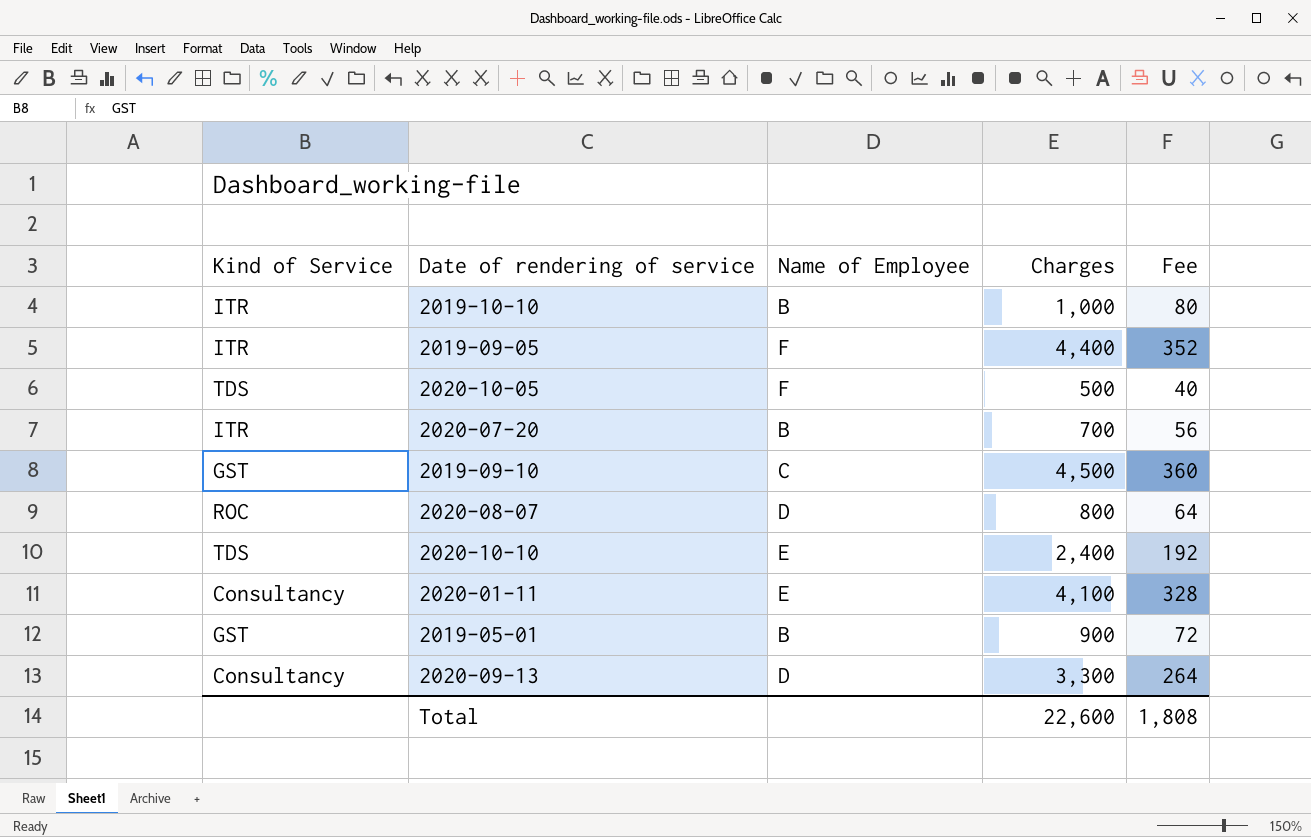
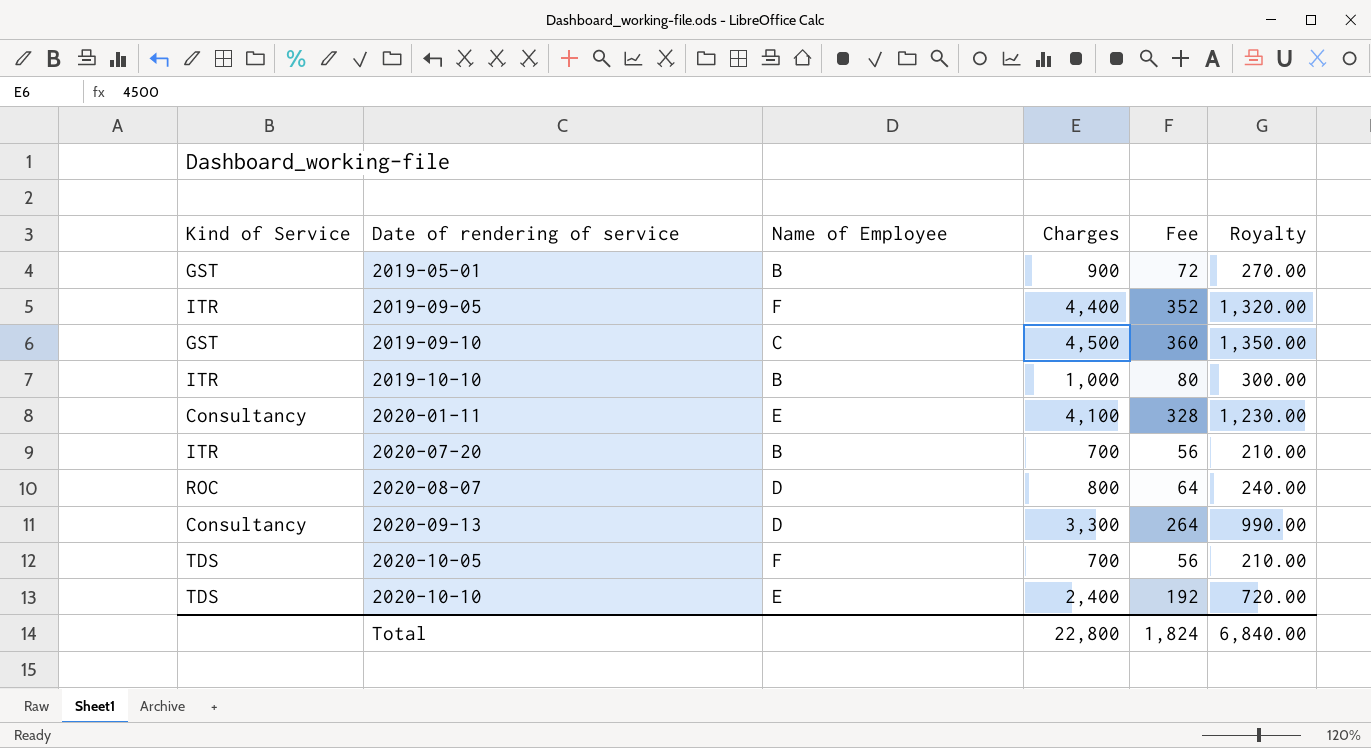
row order: none -> Date of rendering of service ascending
column Royalty | formula: none -> [Charges] * 0.3
2020-10-05 | Charges: 500 -> 700
2020-10-05 | Fee: 40 -> 56
Total | Charges: 22,600 -> 22,800
Total | Fee: 1,808 -> 1,824

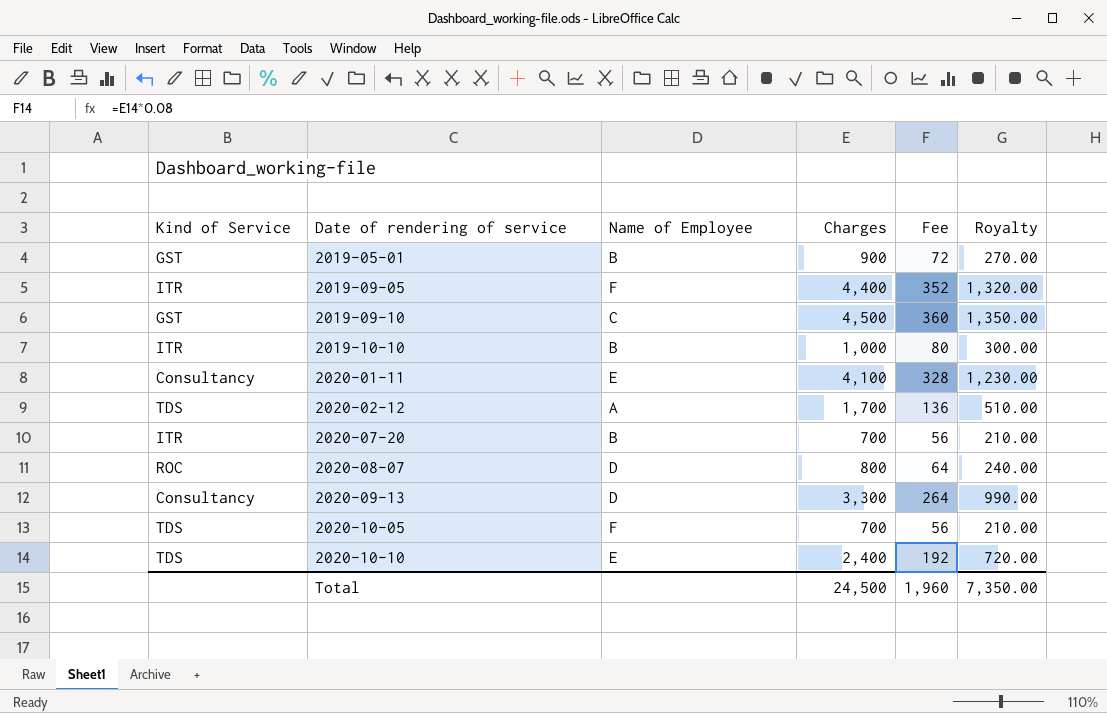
row 2020-02-12: none -> TDS | A | 1,700 | 136 | 510.00
Total | Charges: 22,800 -> 24,500
Total | Fee: 1,824 -> 1,960
Total | Royalty: 6,840.00 -> 7,350.00

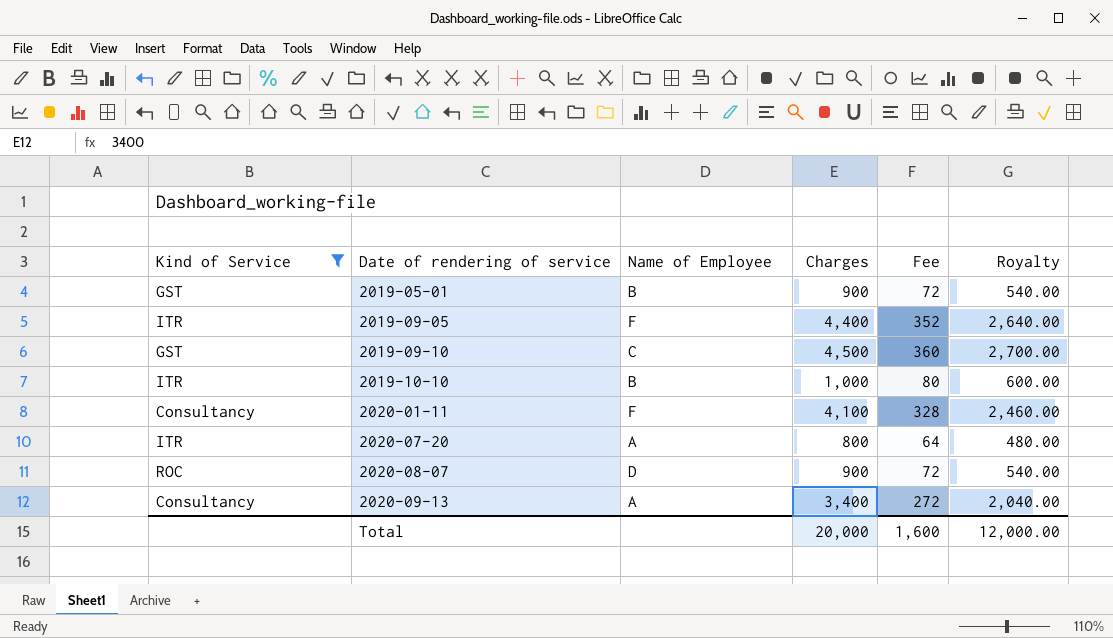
filter: none -> Kind of Service != TDS
column Royalty | formula: [Charges] * 0.3 -> [Charges] * 0.6
2020-01-11 | Name of Employee: E -> F
2020-07-20 | Name of Employee: B -> A
2020-07-20 | Charges: 700 -> 800
2020-07-20 | Fee: 56 -> 64
2020-08-07 | Charges: 800 -> 900
2020-08-07 | Fee: 64 -> 72
2020-09-13 | Name of Employee: D -> A
2020-09-13 | Charges: 3,300 -> 3,400
2020-09-13 | Fee: 264 -> 272
Total | Charges: 24,500 -> 20,000
Total | Fee: 1,960 -> 1,600
Total | Royalty: 7,350.00 -> 12,000.00

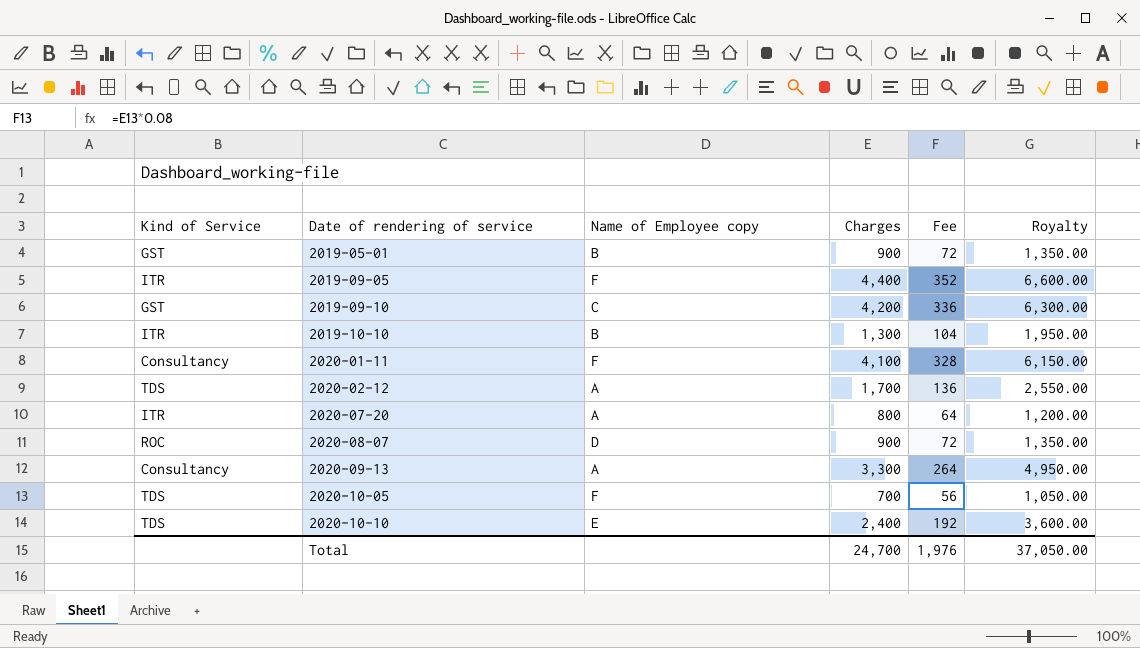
filter: Kind of Service != TDS -> none
column name: Name of Employee -> Name of Employee copy
column Royalty | formula: [Charges] * 0.6 -> [Charges] * 1.5
2019-09-10 | Charges: 4,500 -> 4,200
2019-09-10 | Fee: 360 -> 336
2019-10-10 | Charges: 1,000 -> 1,300
2019-10-10 | Fee: 80 -> 104
2020-09-13 | Charges: 3,400 -> 3,300
2020-09-13 | Fee: 272 -> 264
Total | Charges: 20,000 -> 24,700
Total | Fee: 1,600 -> 1,976
Total | Royalty: 12,000.00 -> 37,050.00

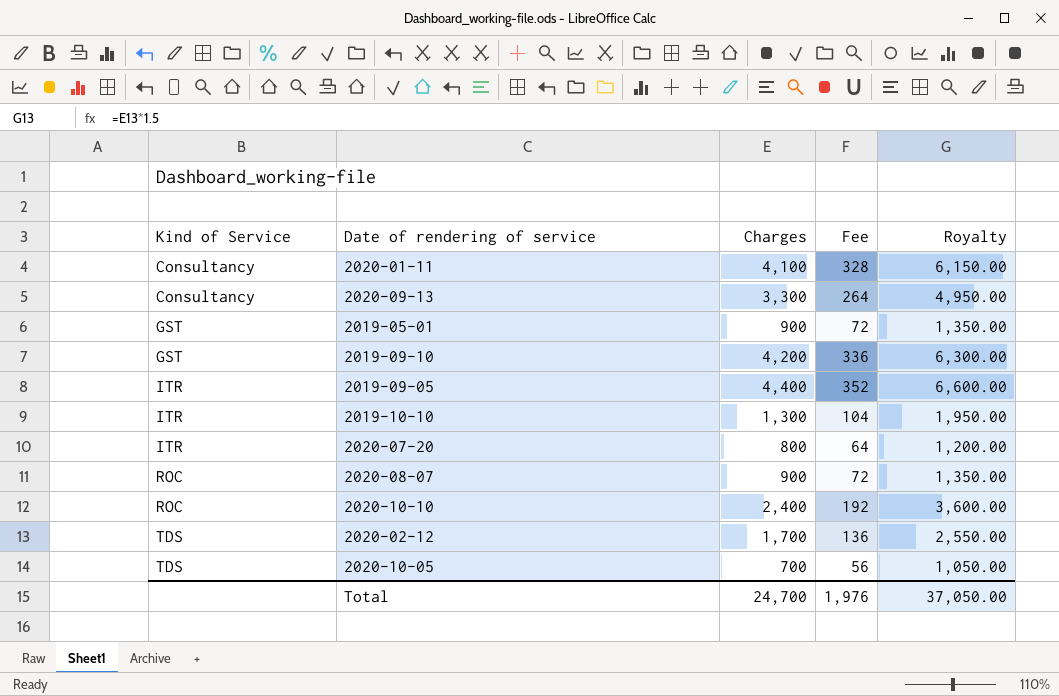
row order: Date of rendering of service ascending -> Kind of Service ascending
column Name of Employee copy | position: 3 -> none
2020-10-10 | Kind of Service: TDS -> ROC

